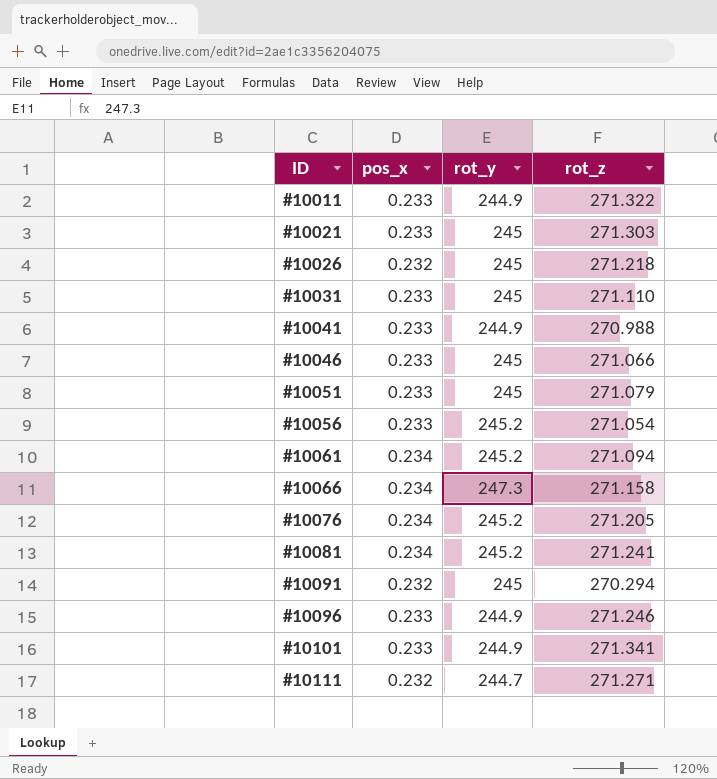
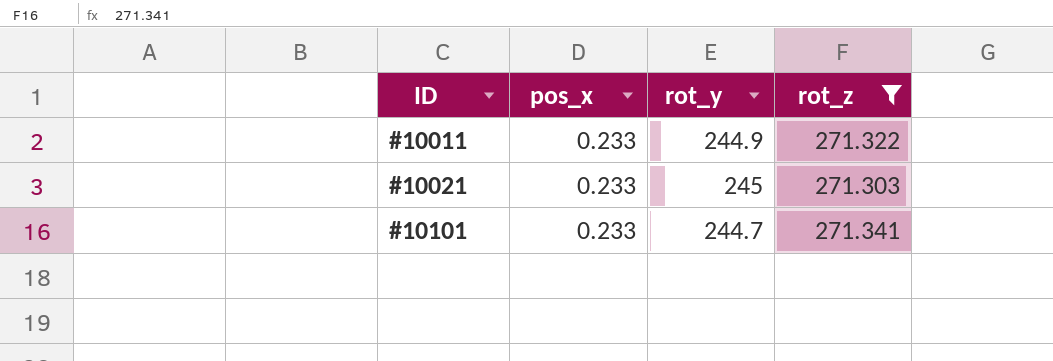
filter: none -> rot_z >= 271.303
#10101 | rot_y: 244.9 -> 244.7

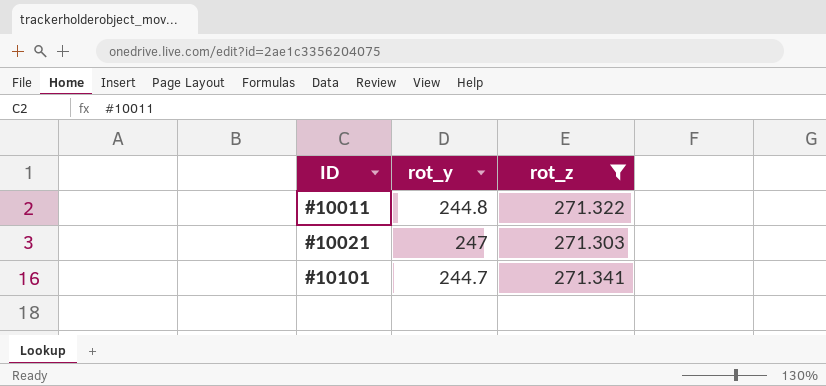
column pos_x | position: 2 -> none
#10011 | rot_y: 244.9 -> 244.8
#10021 | rot_y: 245 -> 247

